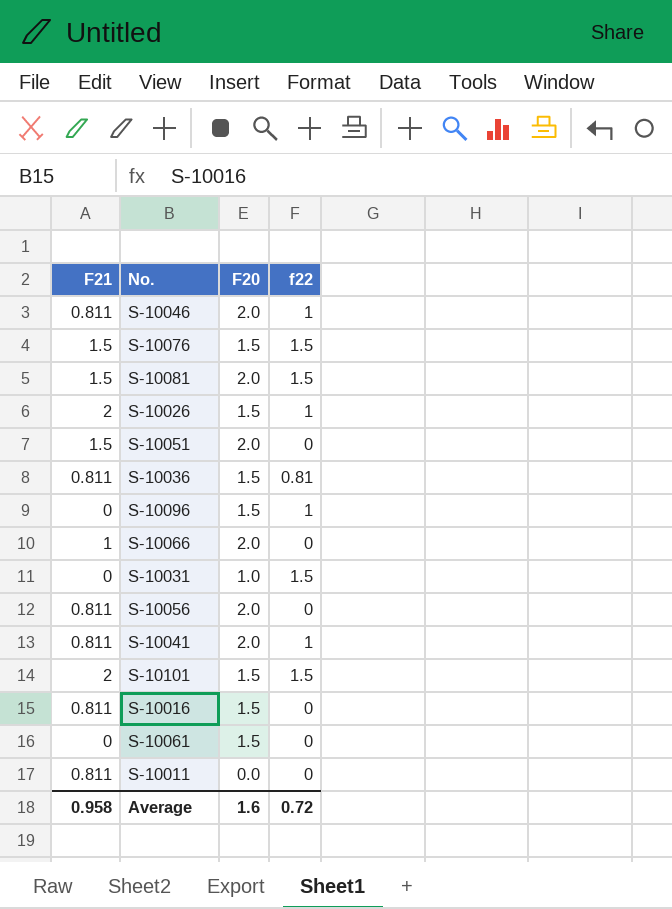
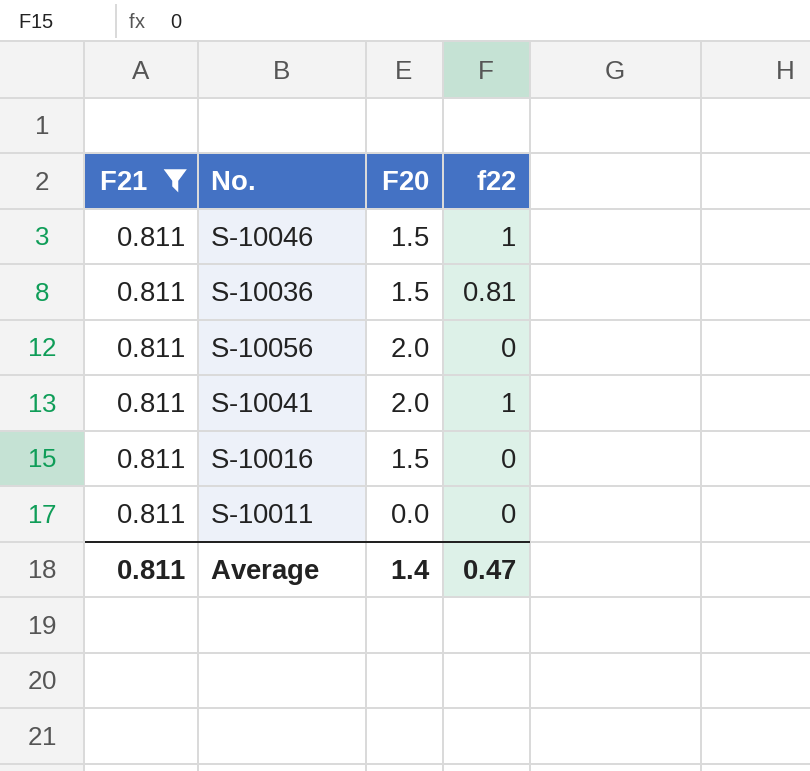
filter: none -> F21 = 0.811
S-10046 | F20: 2.0 -> 1.5
Average | F21: 0.958 -> 0.811
Average | F20: 1.6 -> 1.4
Average | f22: 0.72 -> 0.47

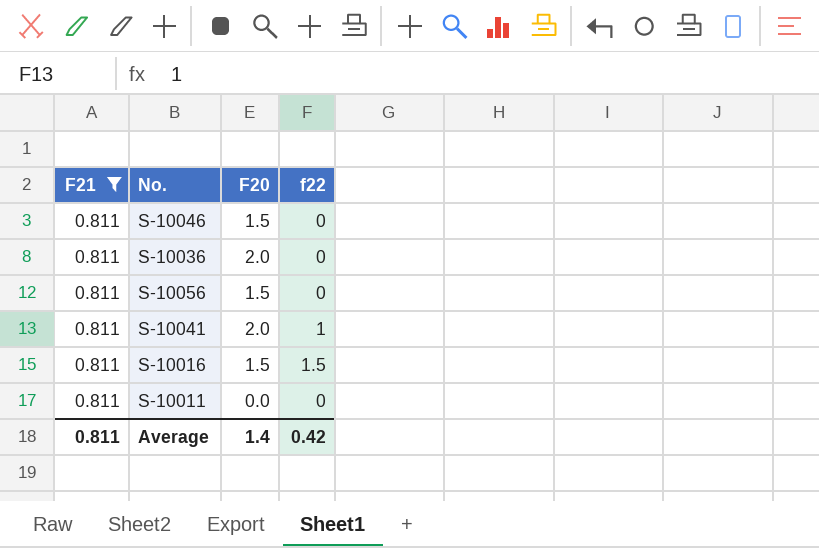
S-10046 | f22: 1 -> 0
S-10036 | F20: 1.5 -> 2.0
S-10036 | f22: 0.81 -> 0
S-10056 | F20: 2.0 -> 1.5
S-10016 | f22: 0 -> 1.5
Average | f22: 0.47 -> 0.42

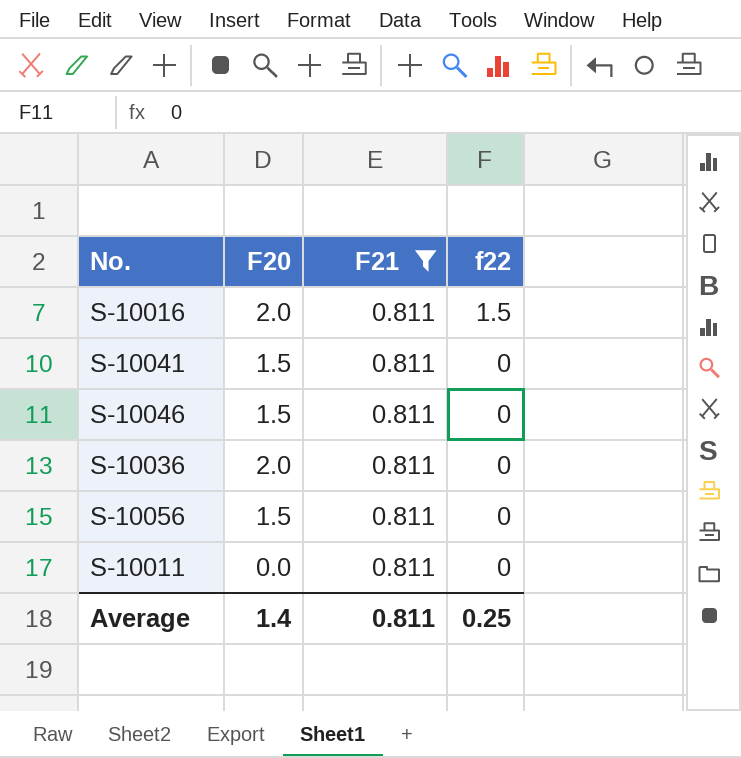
row order: none -> f22 descending
column F21 | position: 1 -> 3
S-10016 | F20: 1.5 -> 2.0
S-10041 | F20: 2.0 -> 1.5
S-10041 | f22: 1 -> 0
Average | f22: 0.42 -> 0.25

